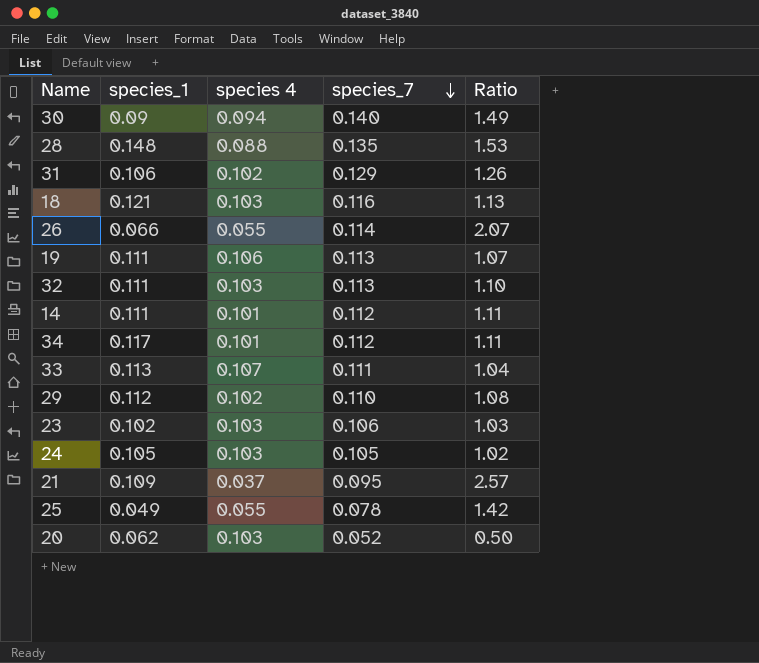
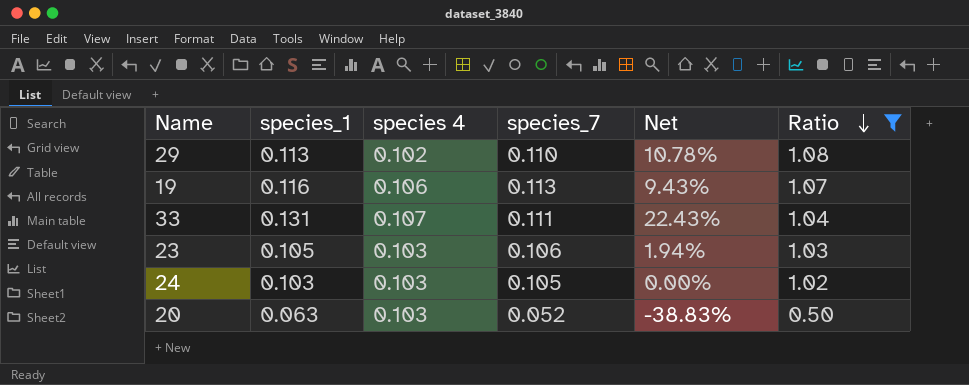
filter: none -> Ratio <= 1.08
row order: species_7 descending -> Ratio descending
column Net | formula: none -> ([species_1] - [species 4]) / [species 4]
29 | species_1: 0.112 -> 0.113
19 | species_1: 0.111 -> 0.116
33 | species_1: 0.113 -> 0.131
23 | species_1: 0.102 -> 0.105
24 | species_1: 0.105 -> 0.103
20 | species_1: 0.062 -> 0.063

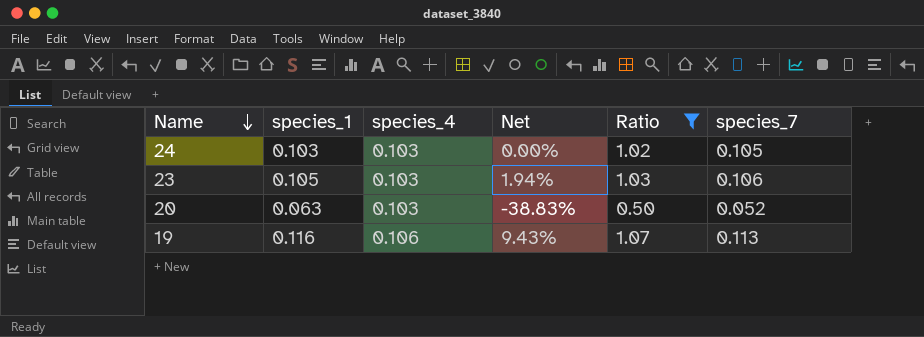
row order: Ratio descending -> Name descending
column name: species 4 -> species_4
column species_7 | position: 4 -> 6
row 29: 0.113 | 0.102 | 0.110 | 10.78% | 1.08 -> none
row 33: 0.131 | 0.107 | 0.111 | 22.43% | 1.04 -> none

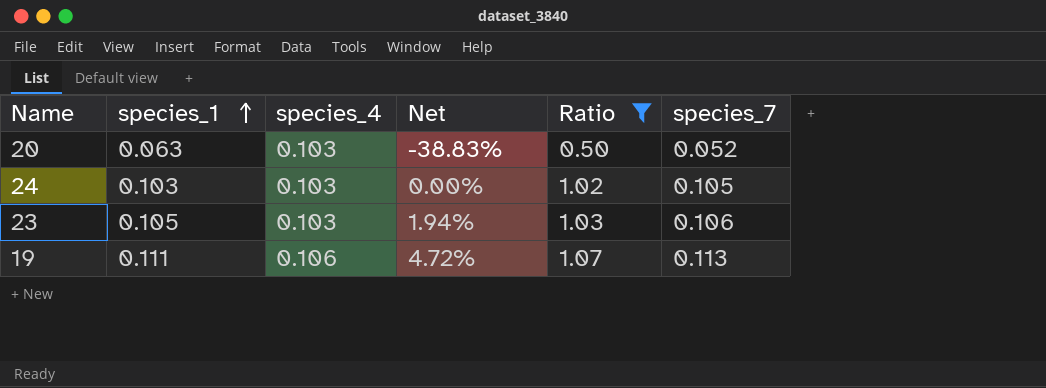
row order: Name descending -> species_1 ascending
19 | species_1: 0.116 -> 0.111
19 | Net: 9.43% -> 4.72%

